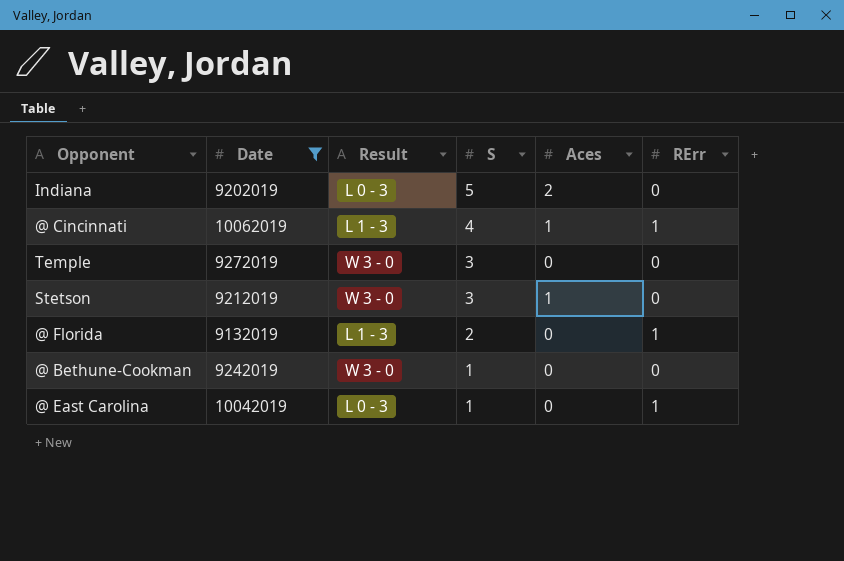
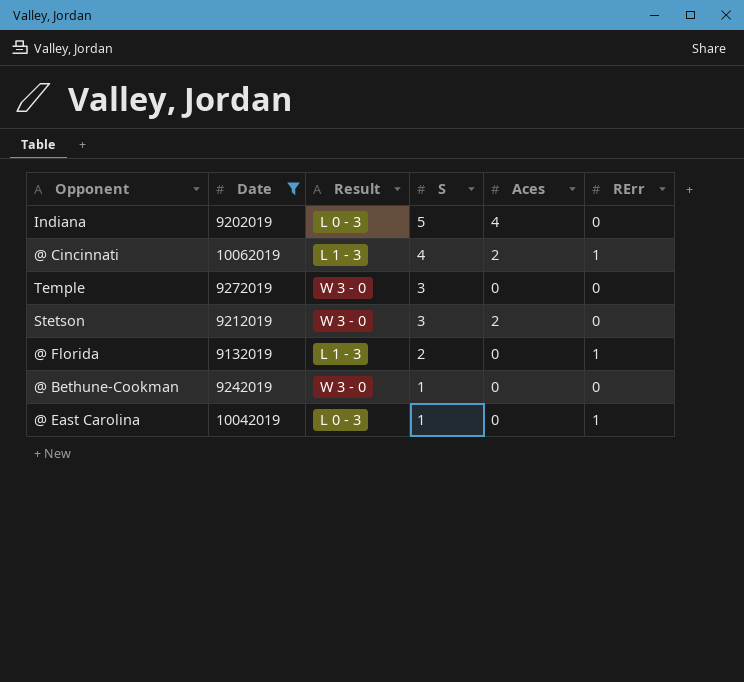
Indiana | Aces: 2 -> 4
@ Cincinnati | Aces: 1 -> 2
Stetson | Aces: 1 -> 2

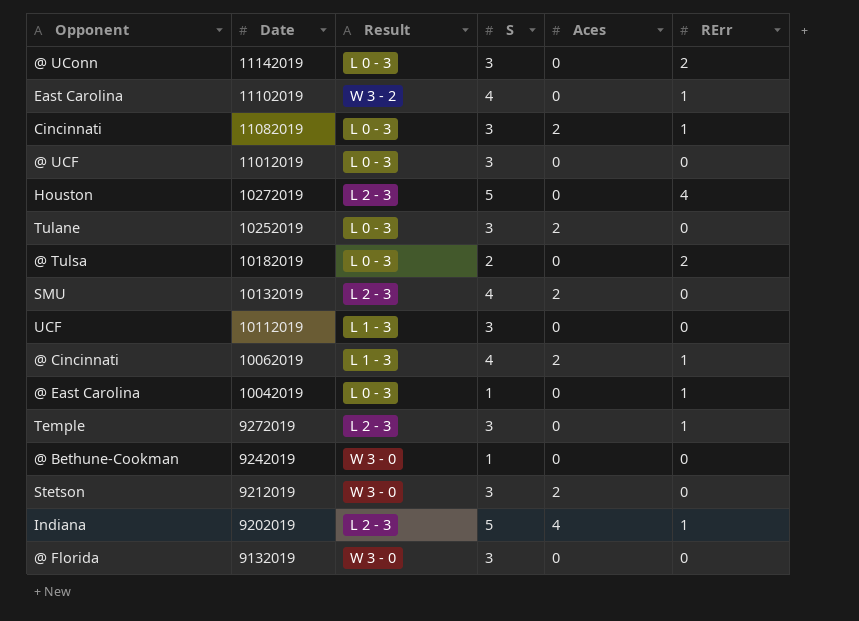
filter: Date <= 10062019 -> none
row order: S descending -> Date descending
Temple | Result: W 3 - 0 -> L 2 - 3
Temple | RErr: 0 -> 1
Indiana | Result: L 0 - 3 -> L 2 - 3
Indiana | RErr: 0 -> 1
@ Florida | Result: L 1 - 3 -> W 3 - 0
@ Florida | S: 2 -> 3
@ Florida | RErr: 1 -> 0

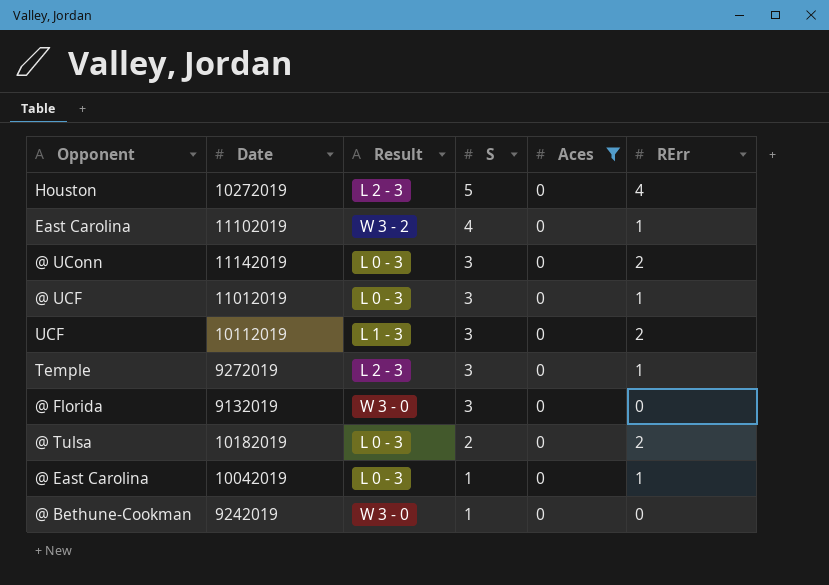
filter: none -> Aces = 0
row order: Date descending -> S descending
@ UCF | RErr: 0 -> 1
UCF | RErr: 0 -> 2

